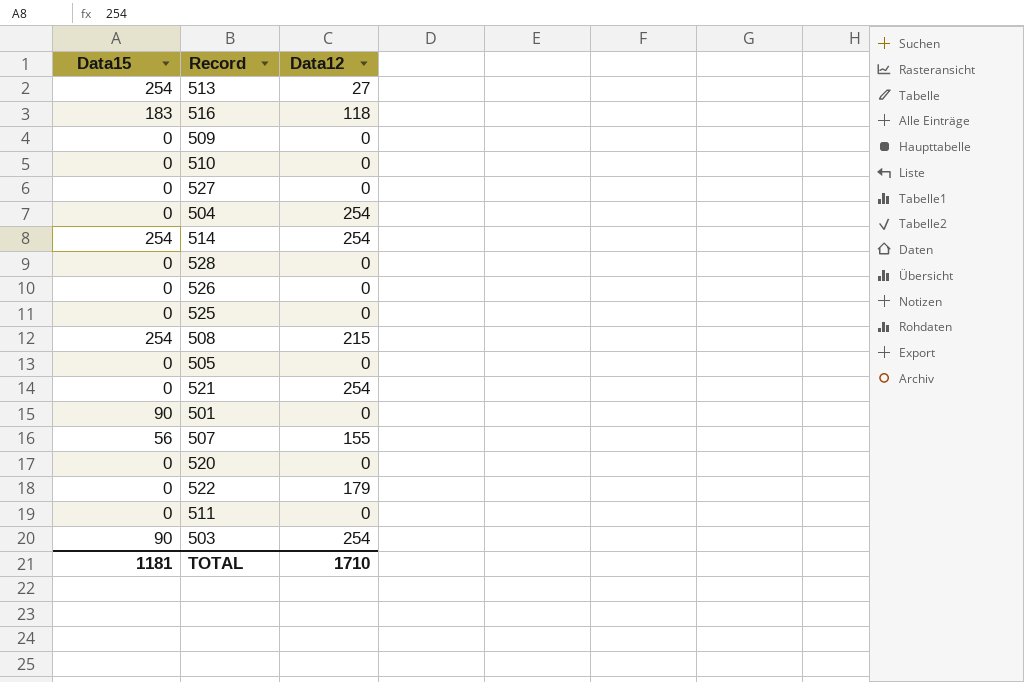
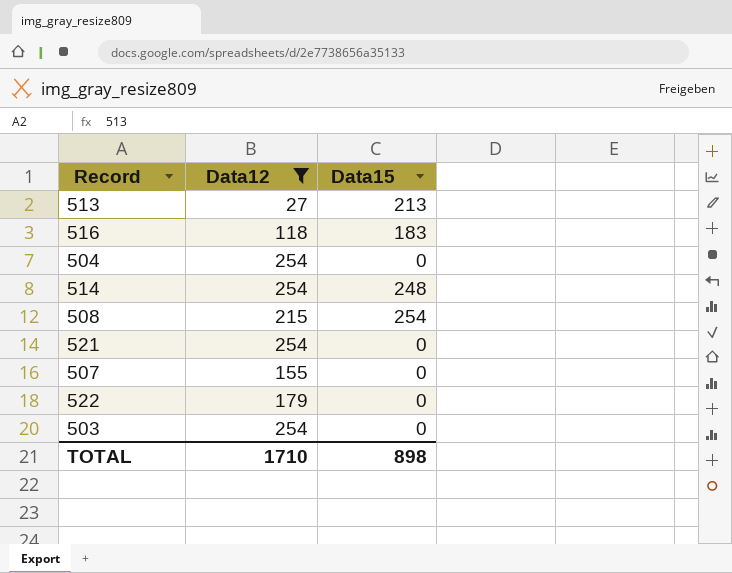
filter: none -> Data12 != 0
column Data15 | position: 1 -> 3
513 | Data15: 254 -> 213
514 | Data15: 254 -> 248
507 | Data15: 56 -> 0
503 | Data15: 90 -> 0
TOTAL | Data15: 1181 -> 898

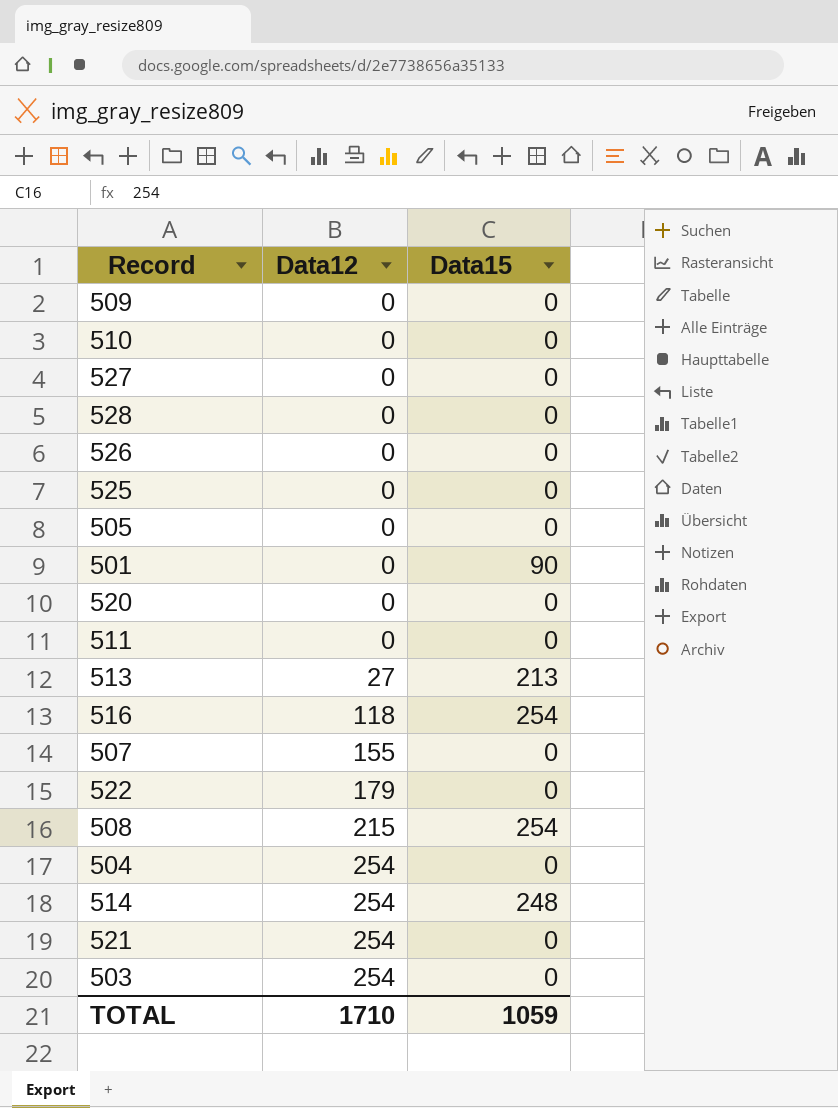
filter: Data12 != 0 -> none
row order: none -> Data12 ascending
516 | Data15: 183 -> 254
TOTAL | Data15: 898 -> 1059

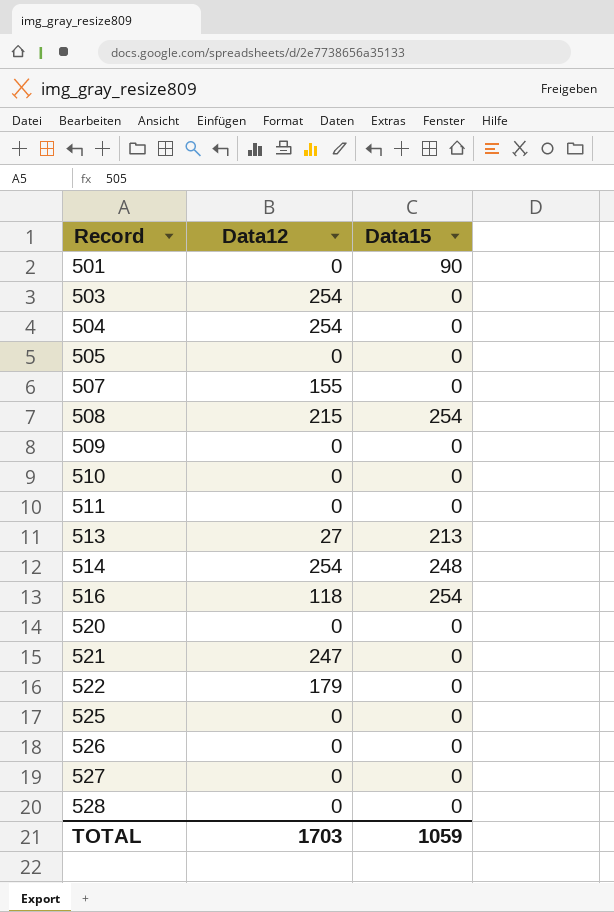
row order: Data12 ascending -> Record ascending
521 | Data12: 254 -> 247
TOTAL | Data12: 1710 -> 1703

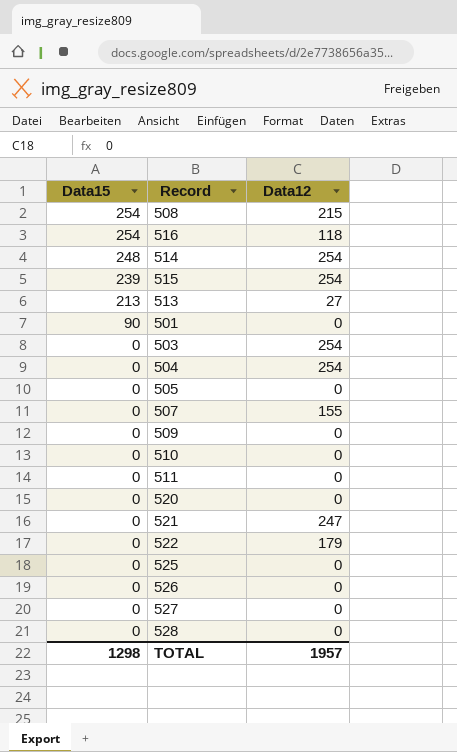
row order: Record ascending -> Data15 descending
column Data15 | position: 3 -> 1
row 515: none -> 239 | 254
TOTAL | Data15: 1059 -> 1298
TOTAL | Data12: 1703 -> 1957

